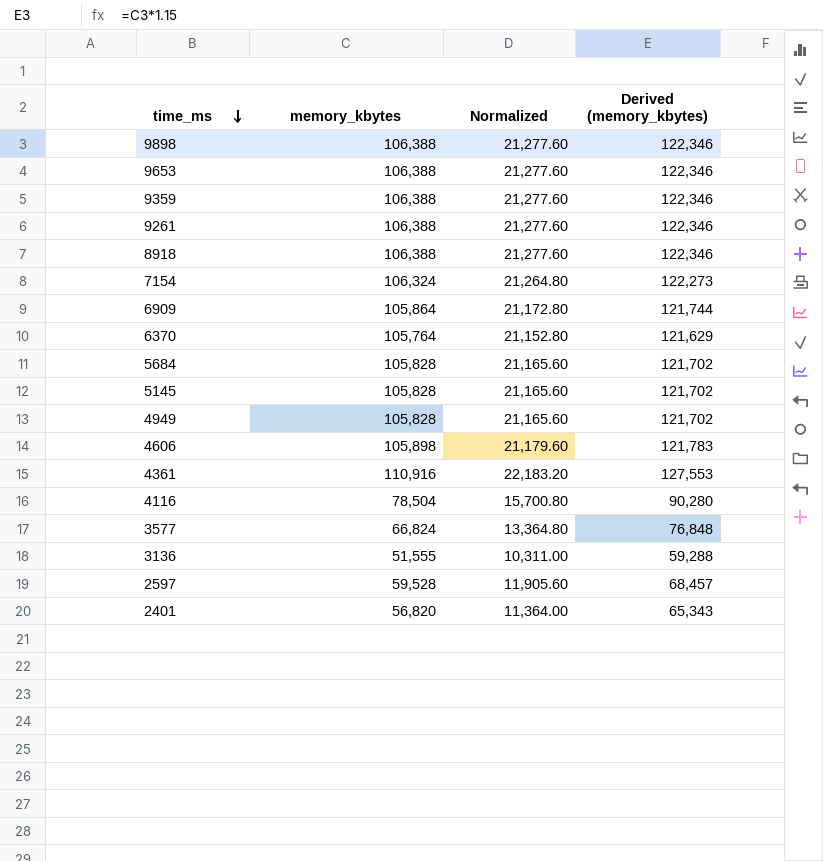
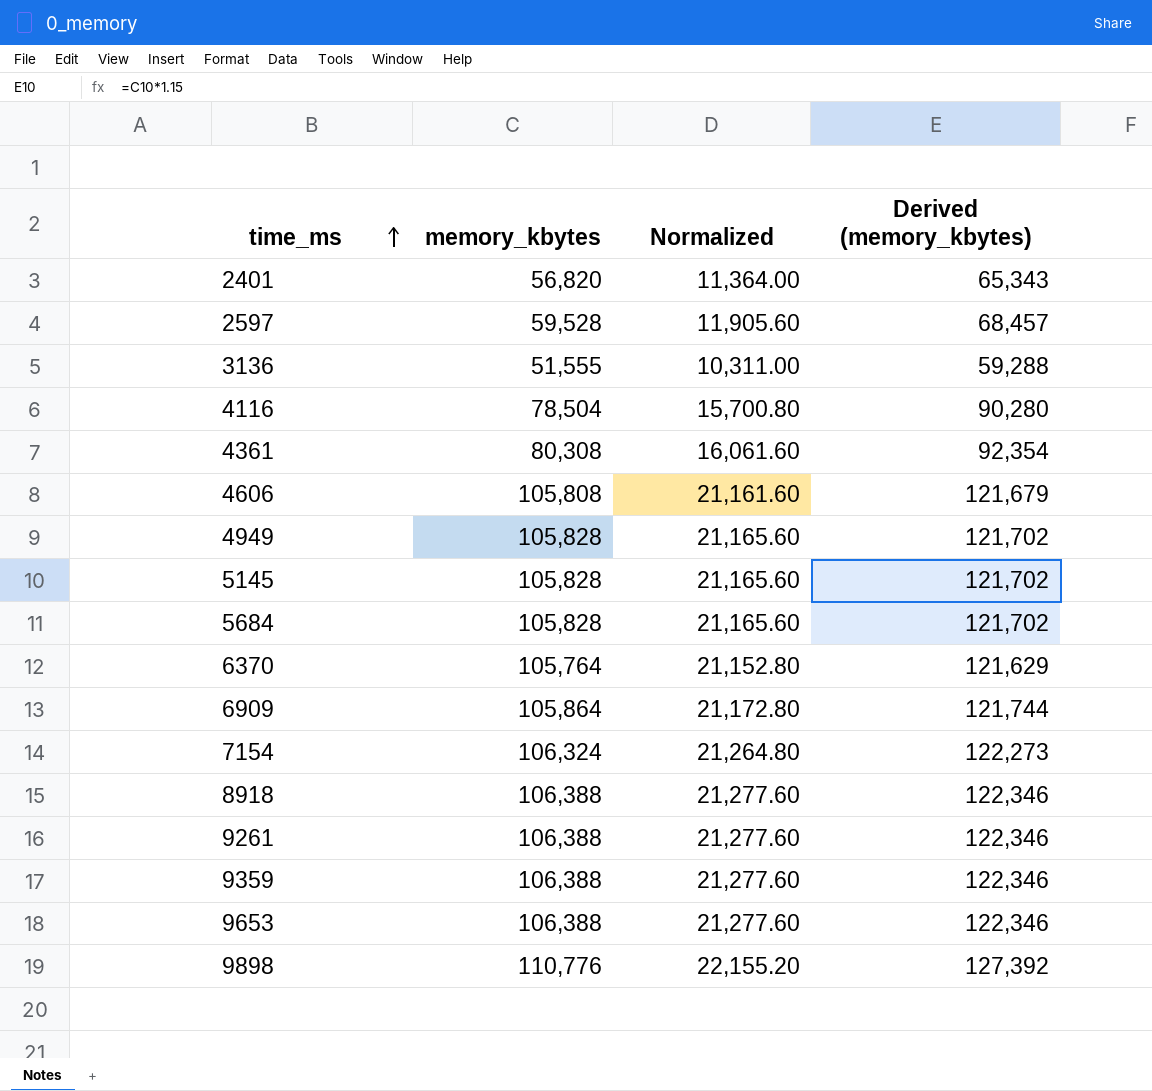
row order: time_ms descending -> time_ms ascending
row 3577: 66,824 | 13,364.80 | 76,848 -> none
4361 | memory_kbytes: 110,916 -> 80,308
4361 | Normalized: 22,183.20 -> 16,061.60
4361 | Derived (memory_kbytes): 127,553 -> 92,354
4606 | memory_kbytes: 105,898 -> 105,808
4606 | Normalized: 21,179.60 -> 21,161.60
4606 | Derived (memory_kbytes): 121,783 -> 121,679
9898 | memory_kbytes: 106,388 -> 110,776
9898 | Normalized: 21,277.60 -> 22,155.20
9898 | Derived (memory_kbytes): 122,346 -> 127,392

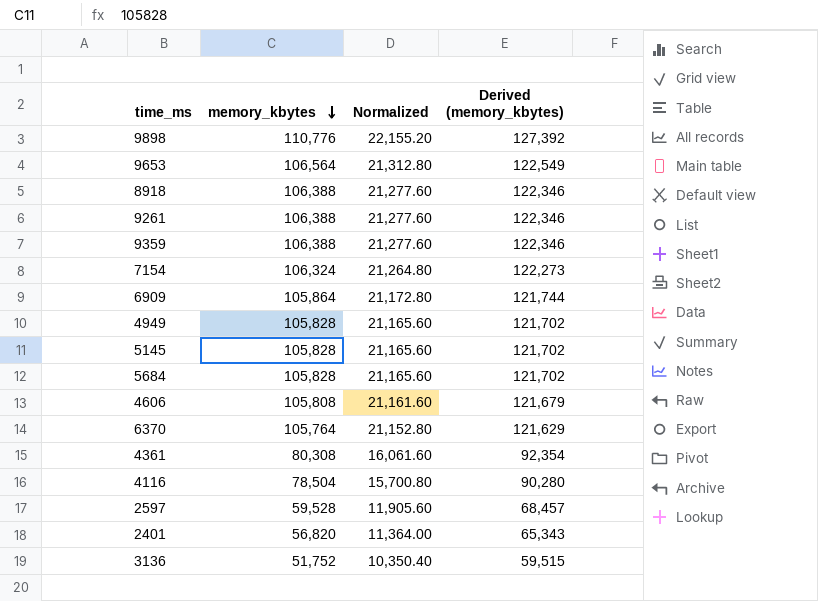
row order: time_ms ascending -> memory_kbytes descending
9653 | memory_kbytes: 106,388 -> 106,564
9653 | Normalized: 21,277.60 -> 21,312.80
9653 | Derived (memory_kbytes): 122,346 -> 122,549
3136 | memory_kbytes: 51,555 -> 51,752
3136 | Normalized: 10,311.00 -> 10,350.40
3136 | Derived (memory_kbytes): 59,288 -> 59,515

